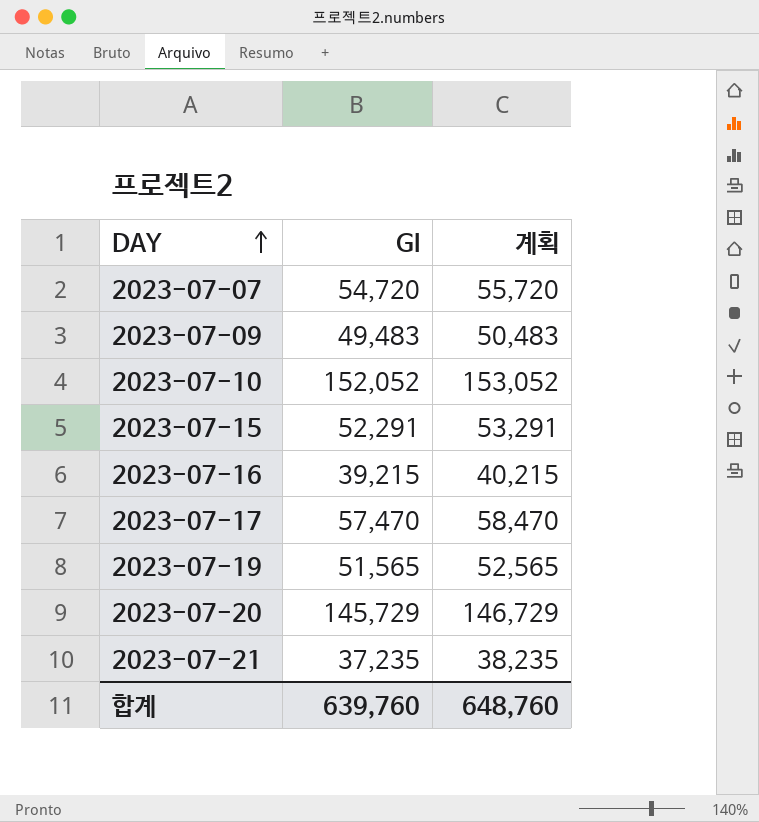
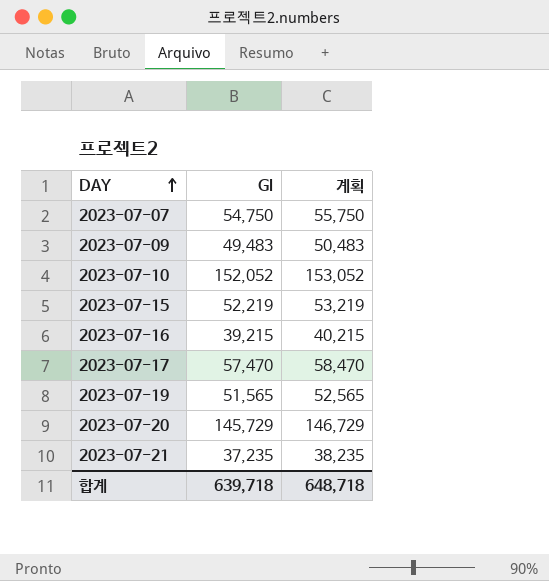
2023-07-07 | GI: 54,720 -> 54,750
2023-07-07 | 계획: 55,720 -> 55,750
2023-07-15 | GI: 52,291 -> 52,219
2023-07-15 | 계획: 53,291 -> 53,219
합계 | GI: 639,760 -> 639,718
합계 | 계획: 648,760 -> 648,718

